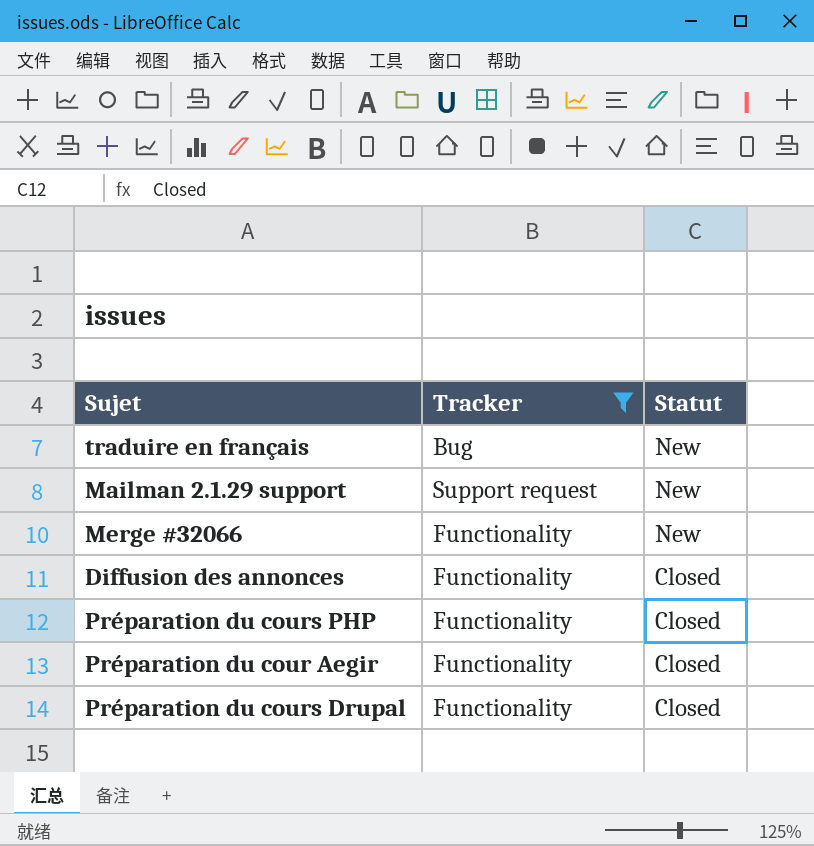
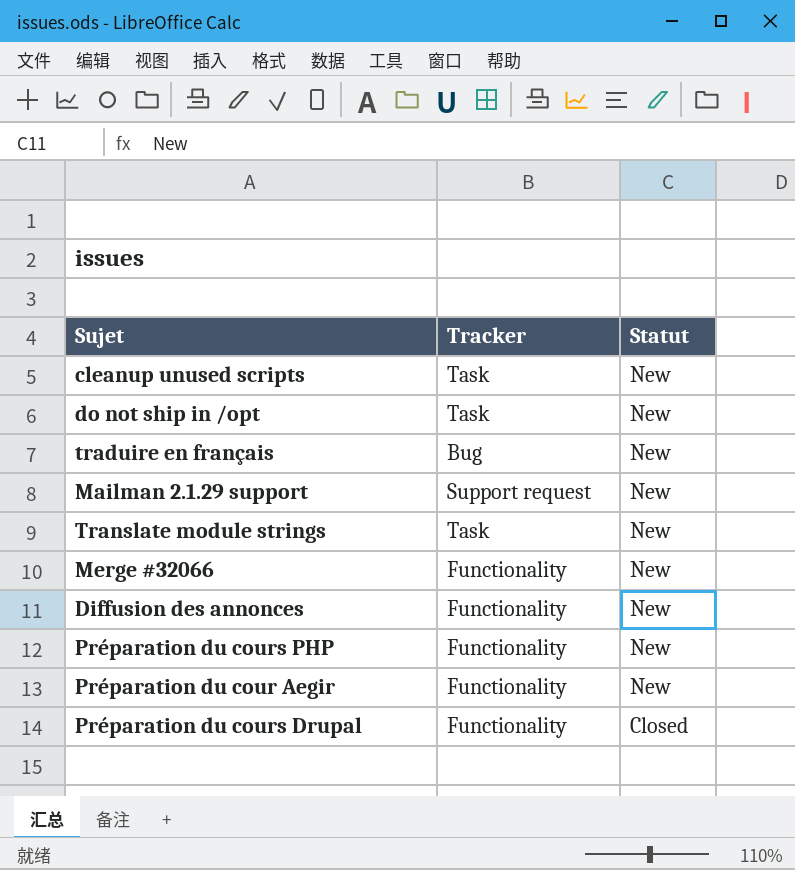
filter: Tracker != Task -> none
Diffusion des annonces | Statut: Closed -> New
Préparation du cours PHP | Statut: Closed -> New
Préparation du cour Aegir | Statut: Closed -> New

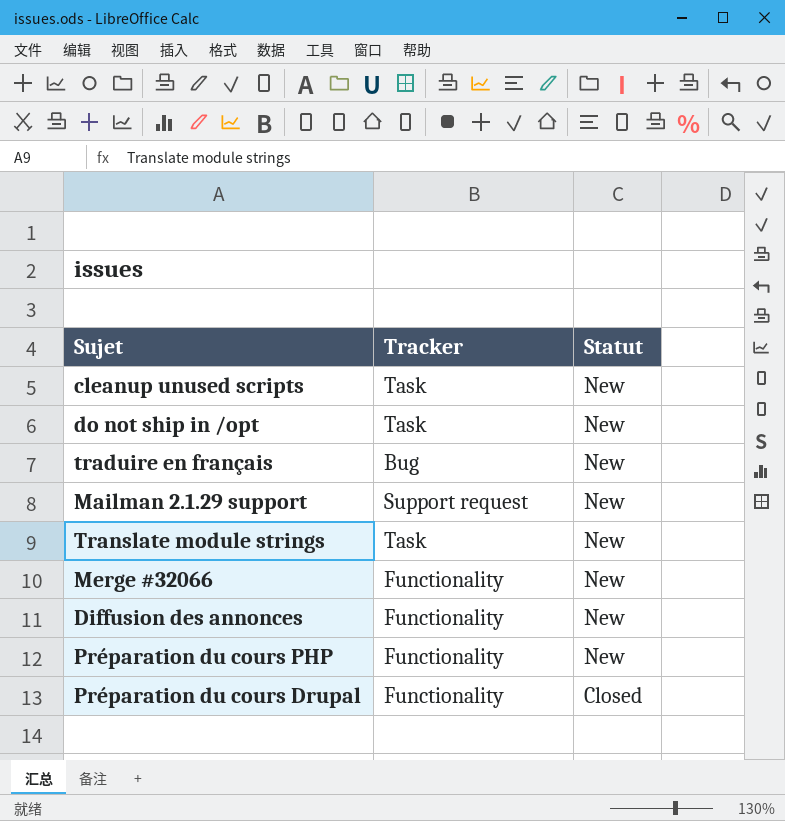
row Préparation du cour Aegir: Functionality | New -> none

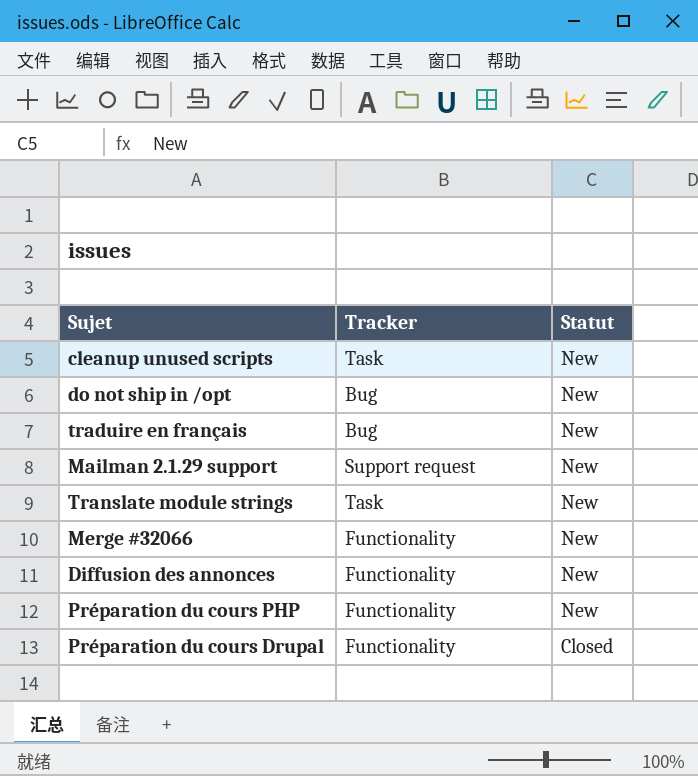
do not ship in /opt | Tracker: Task -> Bug

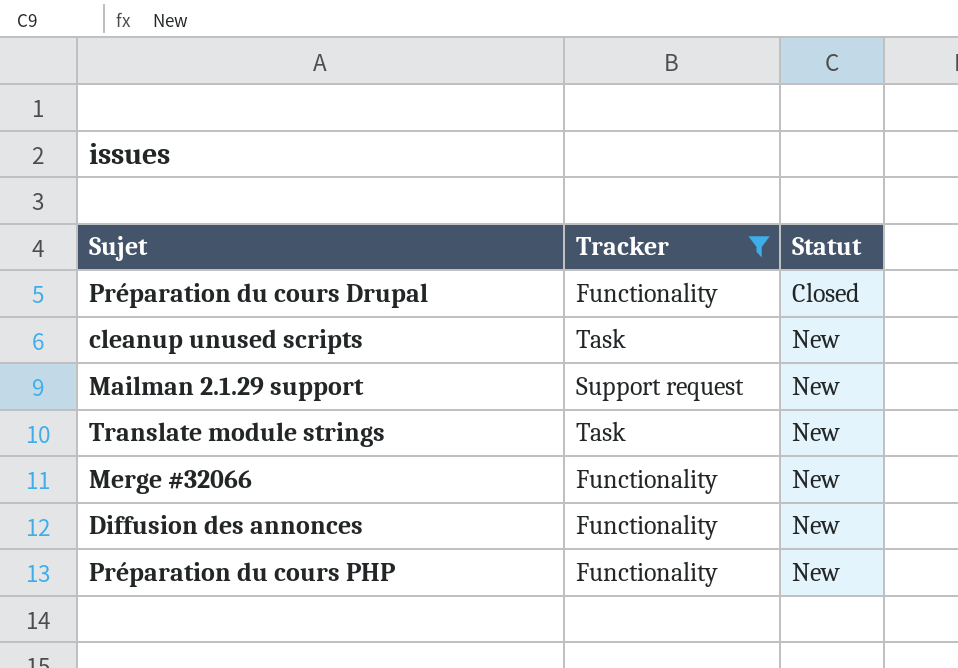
filter: none -> Tracker != Bug
row order: Statut descending -> Statut ascending

